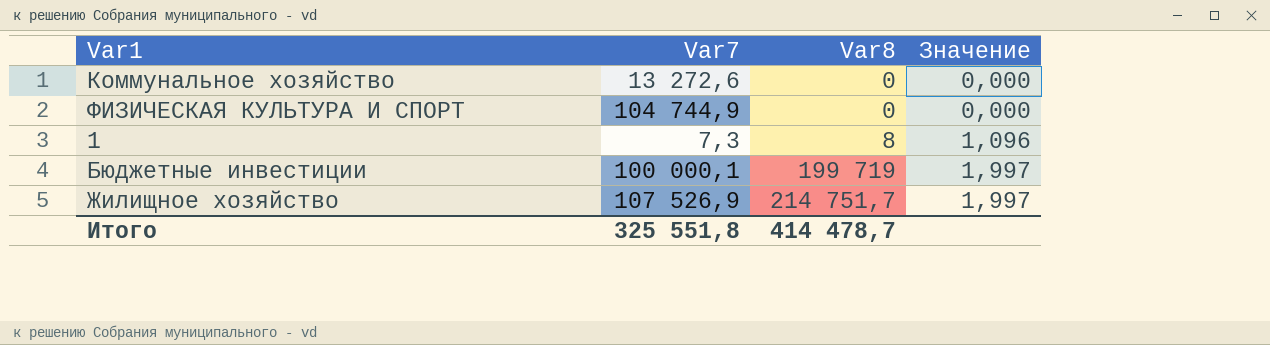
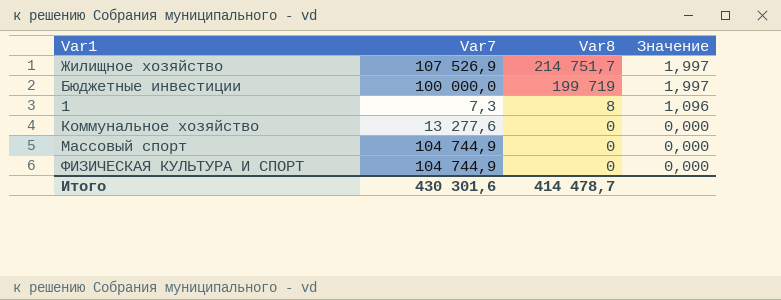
row order: Var8 ascending -> Var8 descending
Бюджетные инвестиции | Var7: 100 000,1 -> 100 000,0
Коммунальное хозяйство | Var7: 13 272,6 -> 13 277,6
row Массовый спорт: none -> 104 744,9 | 0 | 0,000
Итого | Var7: 325 551,8 -> 430 301,6

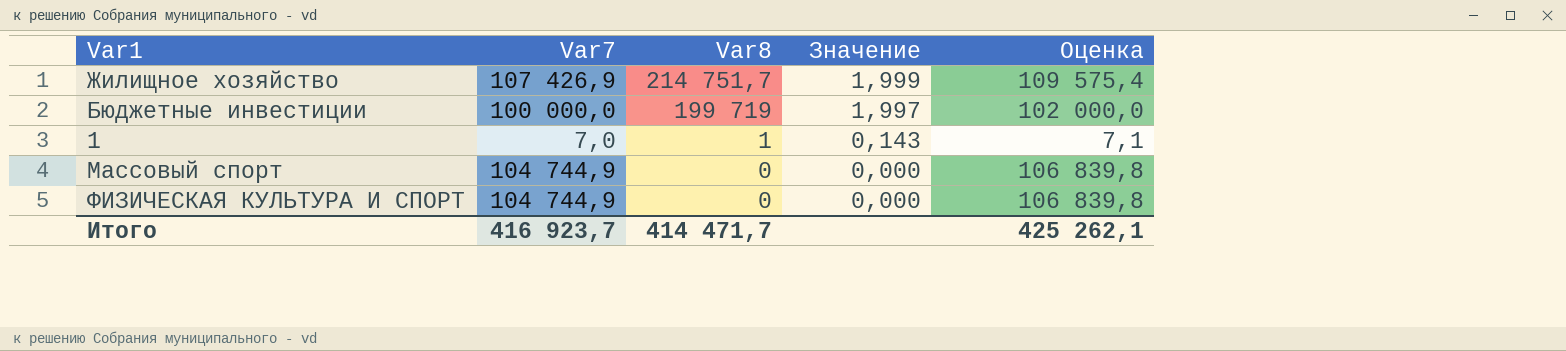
column Оценка | formula: none -> [Var7] * 1,02
row Коммунальное хозяйство: 13 277,6 | 0 | 0,000 -> none
Жилищное хозяйство | Var7: 107 526,9 -> 107 426,9
Жилищное хозяйство | Значение: 1,997 -> 1,999
1 | Var7: 7,3 -> 7,0
1 | Var8: 8 -> 1
1 | Значение: 1,096 -> 0,143
Итого | Var7: 430 301,6 -> 416 923,7
Итого | Var8: 414 478,7 -> 414 471,7

